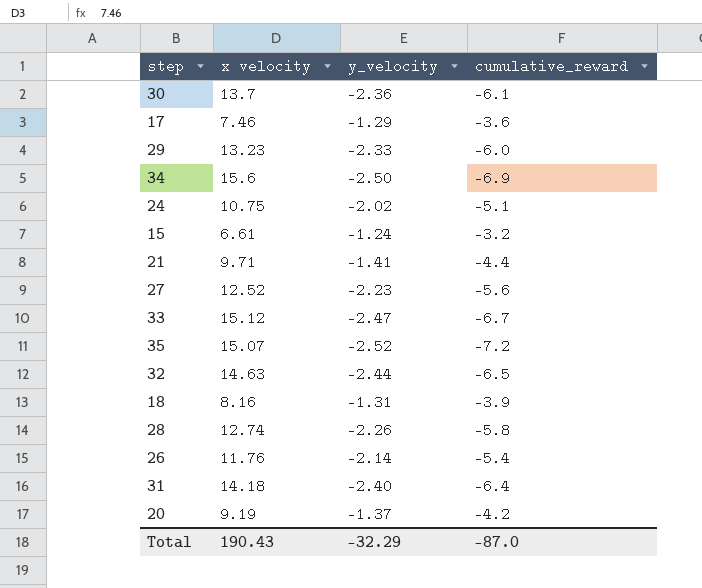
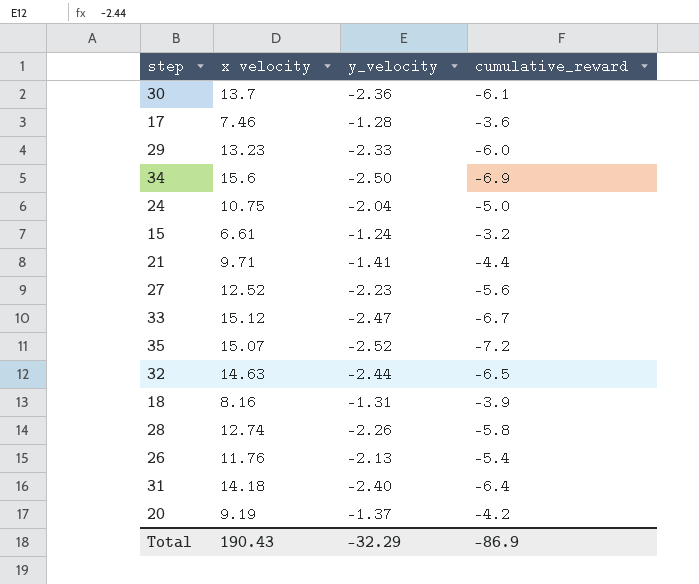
17 | y_velocity: -1.29 -> -1.28
24 | y_velocity: -2.02 -> -2.04
24 | cumulative_reward: -5.1 -> -5.0
26 | y_velocity: -2.14 -> -2.13
Total | cumulative_reward: -87.0 -> -86.9

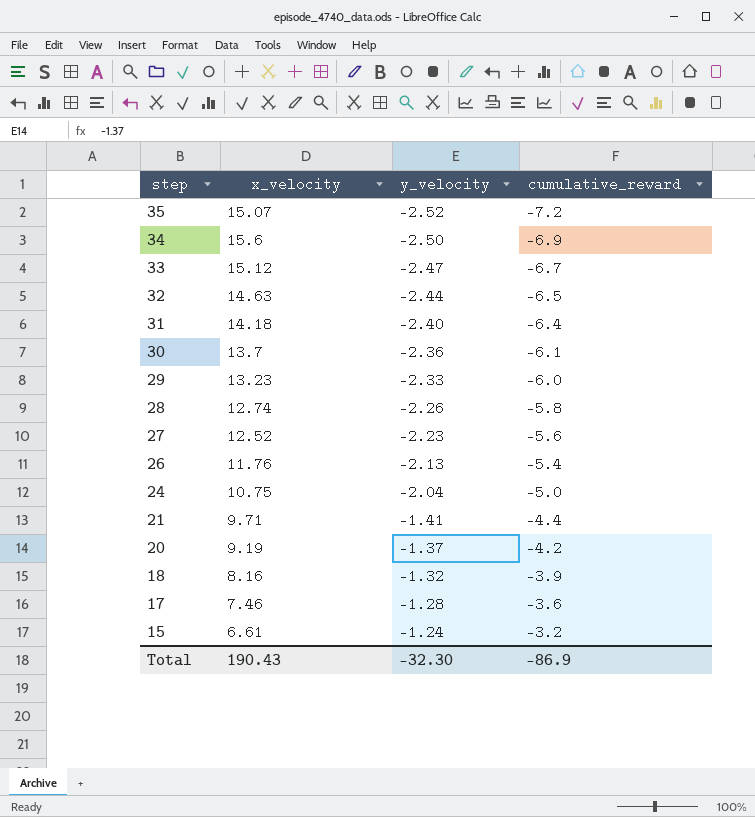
row order: none -> step descending
column name: x velocity -> x_velocity
18 | y_velocity: -1.31 -> -1.32
Total | y_velocity: -32.29 -> -32.30

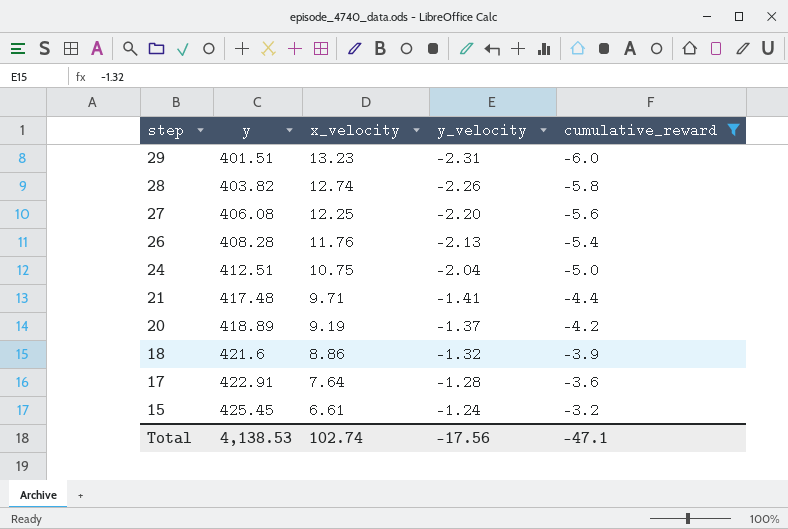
filter: none -> cumulative_reward >= -6.0
column y | position: none -> 2
29 | y_velocity: -2.33 -> -2.31
27 | x_velocity: 12.52 -> 12.25
27 | y_velocity: -2.23 -> -2.20
18 | x_velocity: 8.16 -> 8.86
17 | x_velocity: 7.46 -> 7.64
Total | x_velocity: 190.43 -> 102.74
Total | y_velocity: -32.30 -> -17.56
Total | cumulative_reward: -86.9 -> -47.1

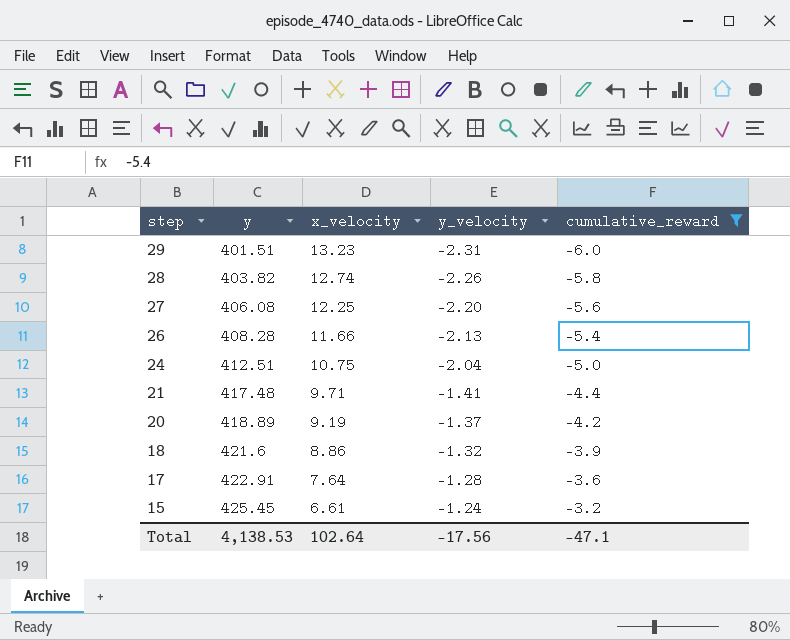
26 | x_velocity: 11.76 -> 11.66
Total | x_velocity: 102.74 -> 102.64

